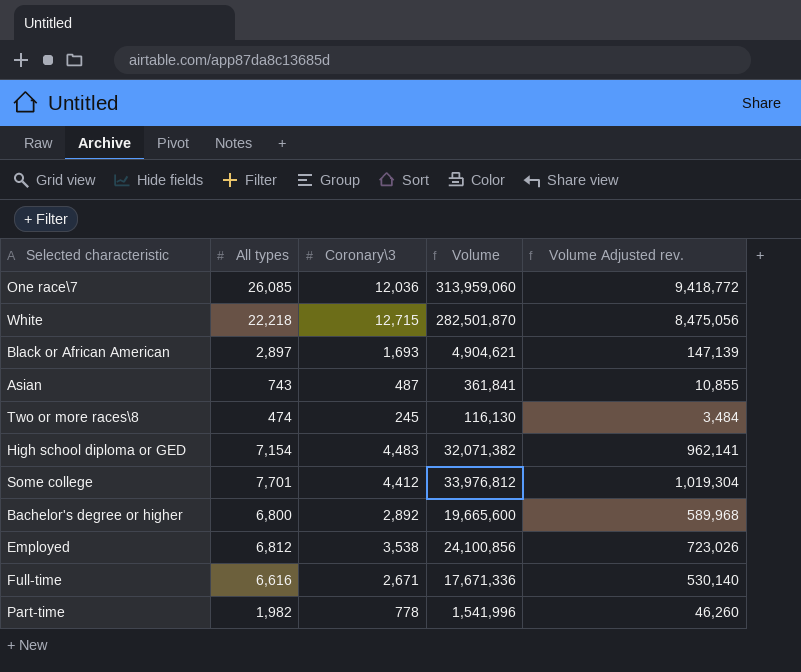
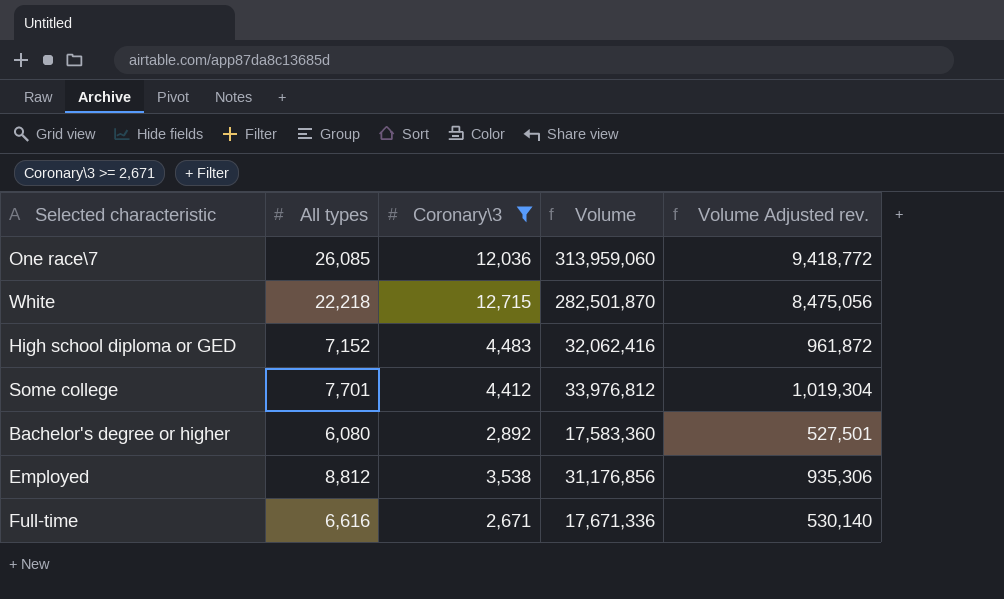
filter: none -> Coronary\3 >= 2,671
High school diploma or GED | All types: 7,154 -> 7,152
High school diploma or GED | Volume: 32,071,382 -> 32,062,416
High school diploma or GED | Volume Adjusted rev.: 962,141 -> 961,872
Bachelor's degree or higher | All types: 6,800 -> 6,080
Bachelor's degree or higher | Volume: 19,665,600 -> 17,583,360
Bachelor's degree or higher | Volume Adjusted rev.: 589,968 -> 527,501
Employed | All types: 6,812 -> 8,812
Employed | Volume: 24,100,856 -> 31,176,856
Employed | Volume Adjusted rev.: 723,026 -> 935,306

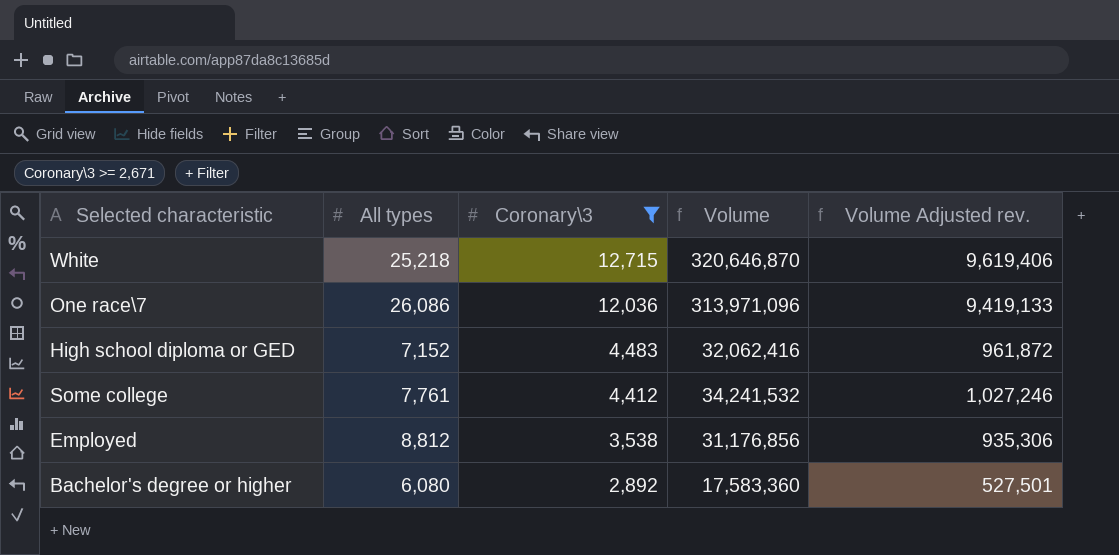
row order: none -> Coronary\3 descending
row Full-time: 6,616 | 2,671 | 17,671,336 | 530,140 -> none
White | All types: 22,218 -> 25,218
White | Volume: 282,501,870 -> 320,646,870
White | Volume Adjusted rev.: 8,475,056 -> 9,619,406
One race\7 | All types: 26,085 -> 26,086
One race\7 | Volume: 313,959,060 -> 313,971,096
One race\7 | Volume Adjusted rev.: 9,418,772 -> 9,419,133
Some college | All types: 7,701 -> 7,761
Some college | Volume: 33,976,812 -> 34,241,532
Some college | Volume Adjusted rev.: 1,019,304 -> 1,027,246

